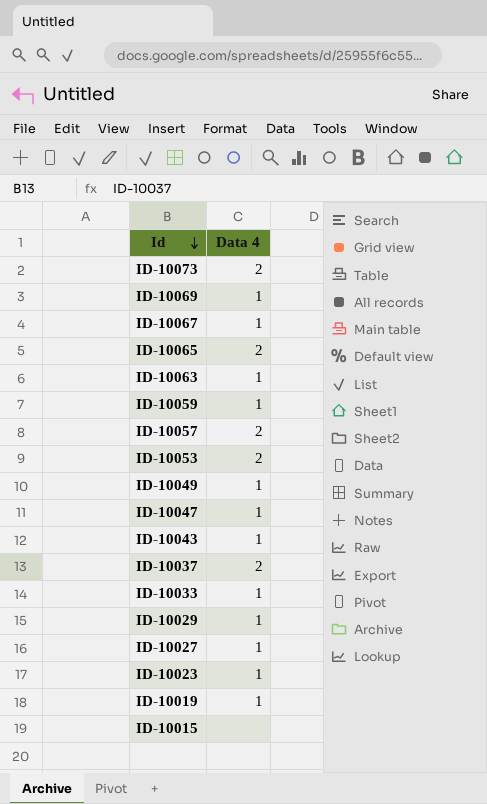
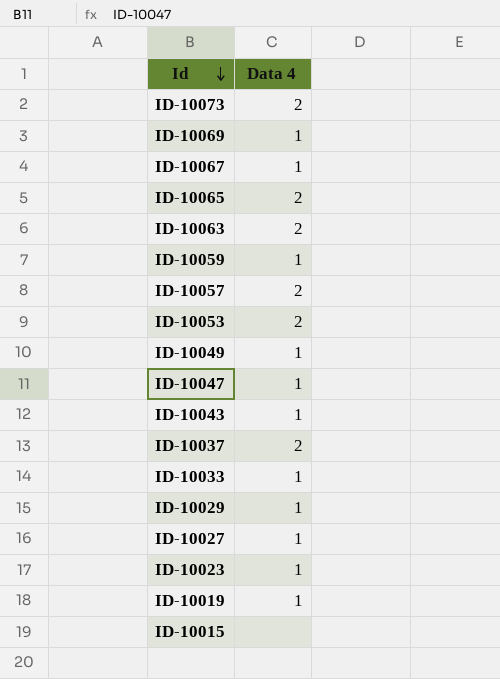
ID-10063 | Data 4: 1 -> 2

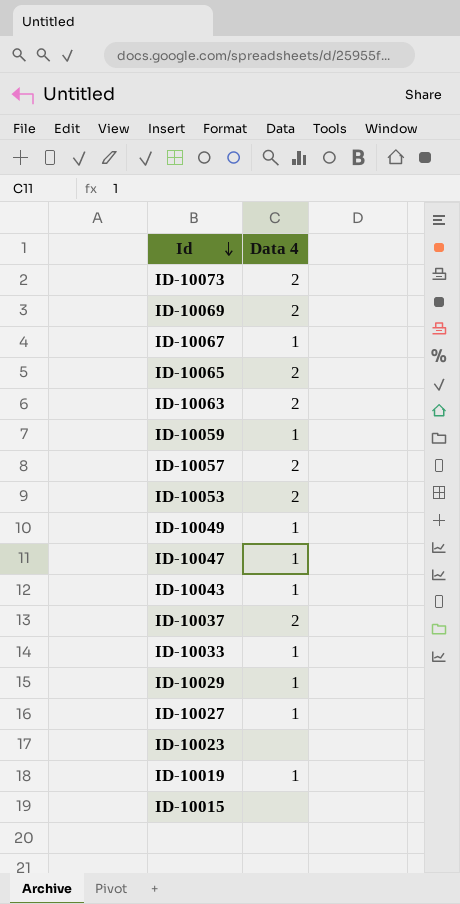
ID-10069 | Data 4: 1 -> 2
ID-10023 | Data 4: 1 -> none

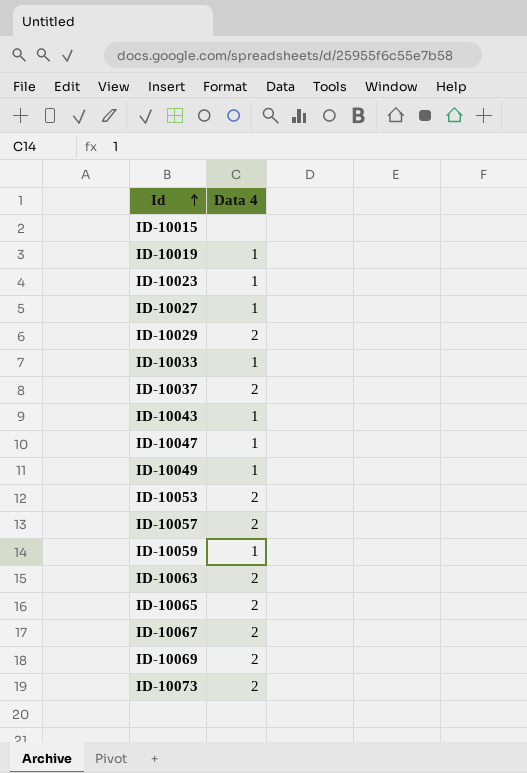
row order: Id descending -> Id ascending
ID-10023 | Data 4: none -> 1
ID-10029 | Data 4: 1 -> 2
ID-10067 | Data 4: 1 -> 2

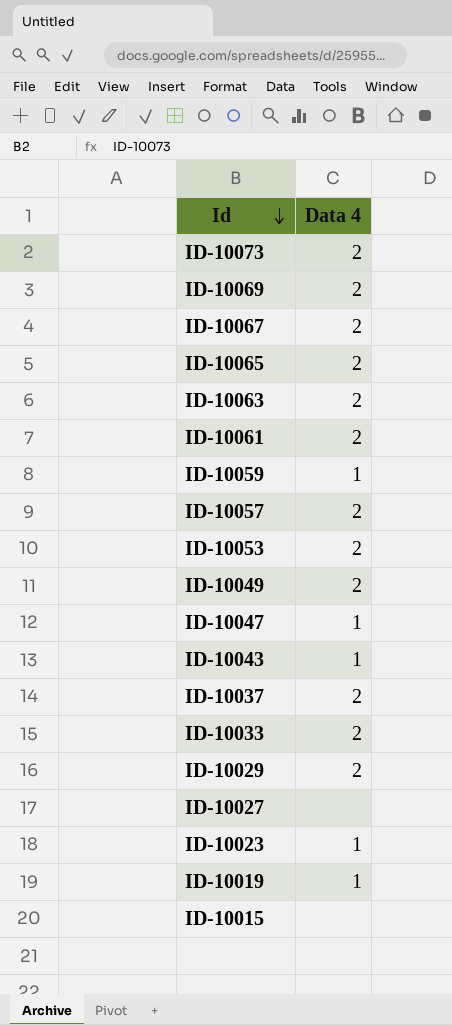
row order: Id ascending -> Id descending
row ID-10061: none -> 2
ID-10049 | Data 4: 1 -> 2
ID-10033 | Data 4: 1 -> 2
ID-10027 | Data 4: 1 -> none

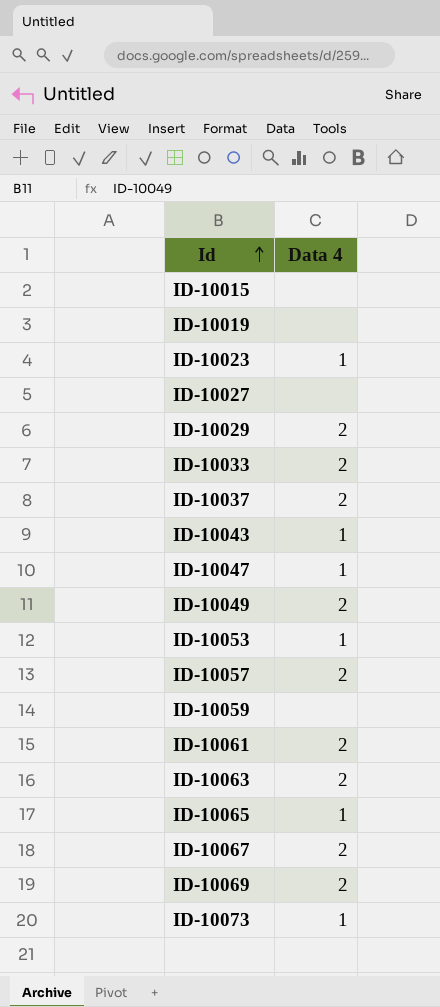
row order: Id descending -> Id ascending
ID-10019 | Data 4: 1 -> none
ID-10053 | Data 4: 2 -> 1
ID-10059 | Data 4: 1 -> none
ID-10065 | Data 4: 2 -> 1
ID-10073 | Data 4: 2 -> 1

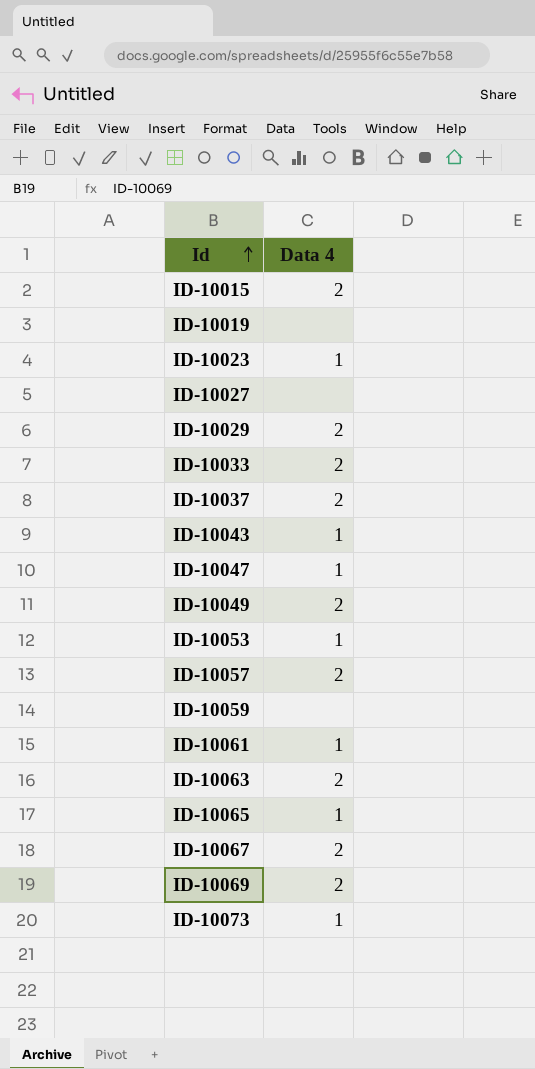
ID-10015 | Data 4: none -> 2
ID-10061 | Data 4: 2 -> 1

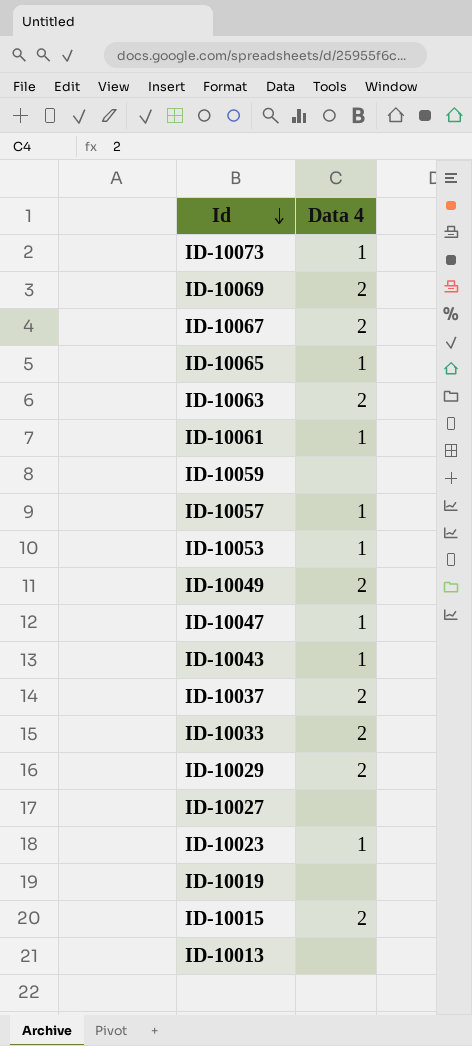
row order: Id ascending -> Id descending
ID-10057 | Data 4: 2 -> 1
row ID-10013: none -> none

